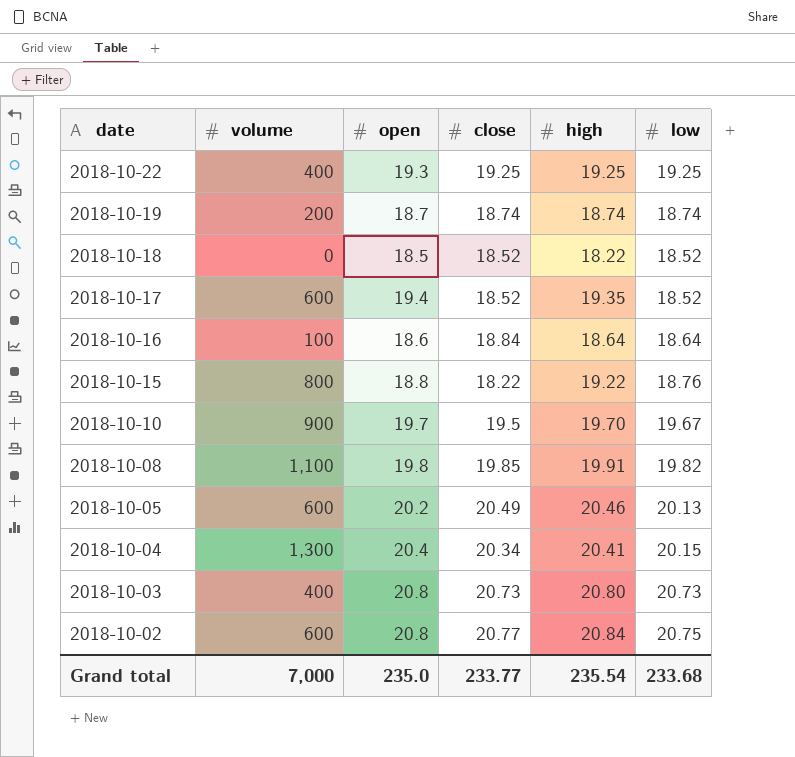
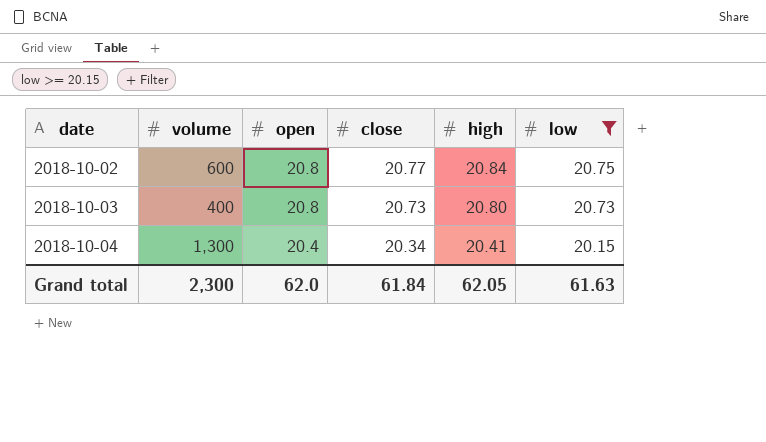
filter: none -> low >= 20.15
row order: date descending -> date ascending
Grand total | volume: 7,000 -> 2,300
Grand total | open: 235.0 -> 62.0
Grand total | close: 233.77 -> 61.84
Grand total | high: 235.54 -> 62.05
Grand total | low: 233.68 -> 61.63

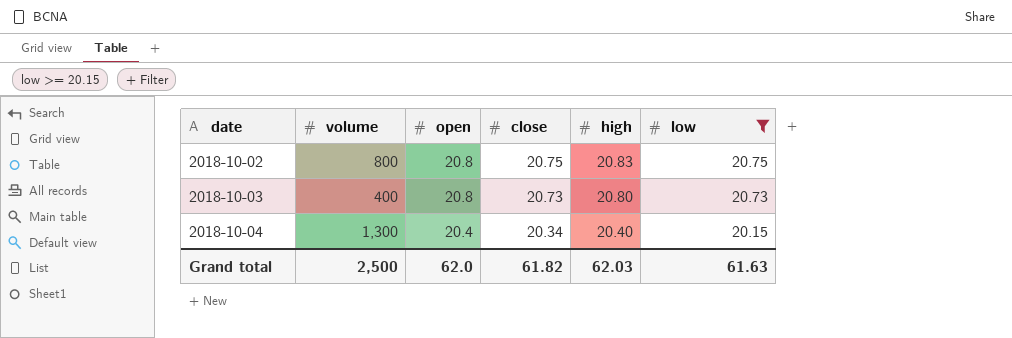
2018-10-02 | volume: 600 -> 800
2018-10-02 | close: 20.77 -> 20.75
2018-10-02 | high: 20.84 -> 20.83
2018-10-04 | high: 20.41 -> 20.40
Grand total | volume: 2,300 -> 2,500
Grand total | close: 61.84 -> 61.82
Grand total | high: 62.05 -> 62.03

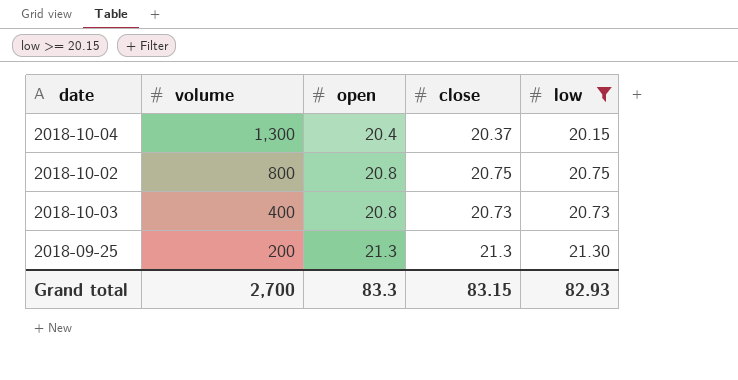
row order: date ascending -> volume descending
column high | position: 5 -> none
2018-10-04 | close: 20.34 -> 20.37
row 2018-09-25: none -> 200 | 21.3 | 21.3 | 21.30
Grand total | volume: 2,500 -> 2,700
Grand total | open: 62.0 -> 83.3
Grand total | close: 61.82 -> 83.15
Grand total | low: 61.63 -> 82.93

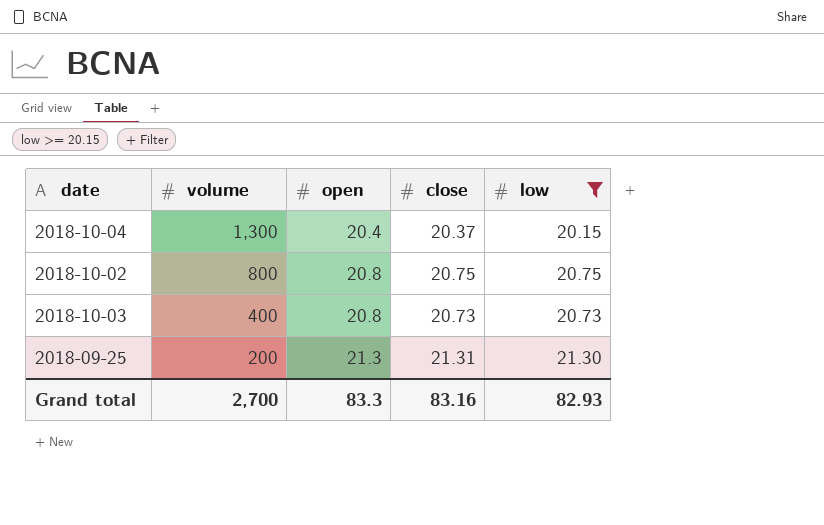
2018-09-25 | close: 21.3 -> 21.31
Grand total | close: 83.15 -> 83.16

